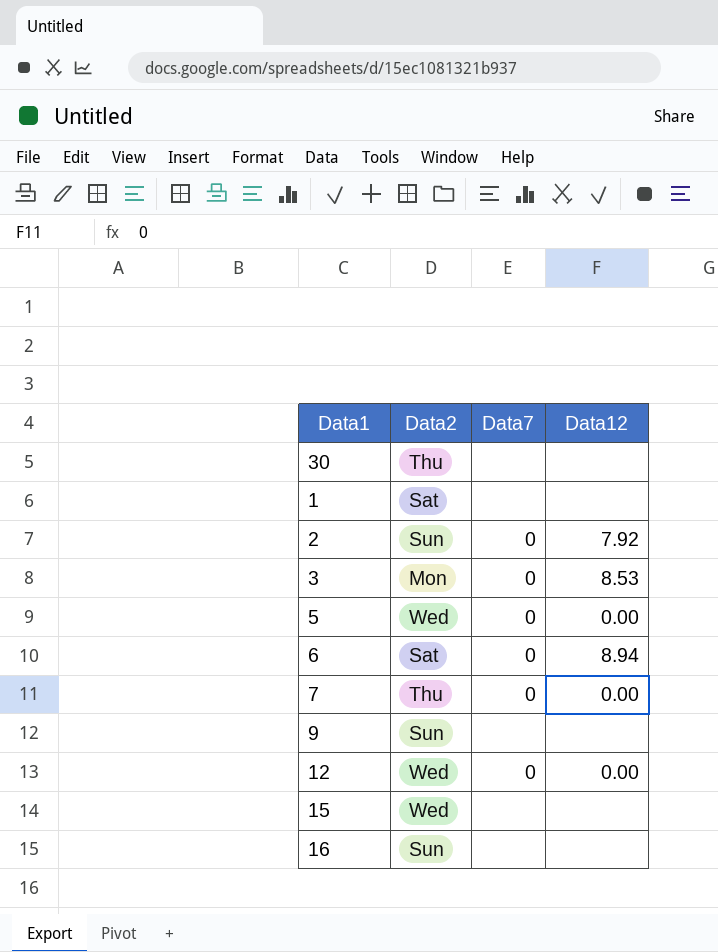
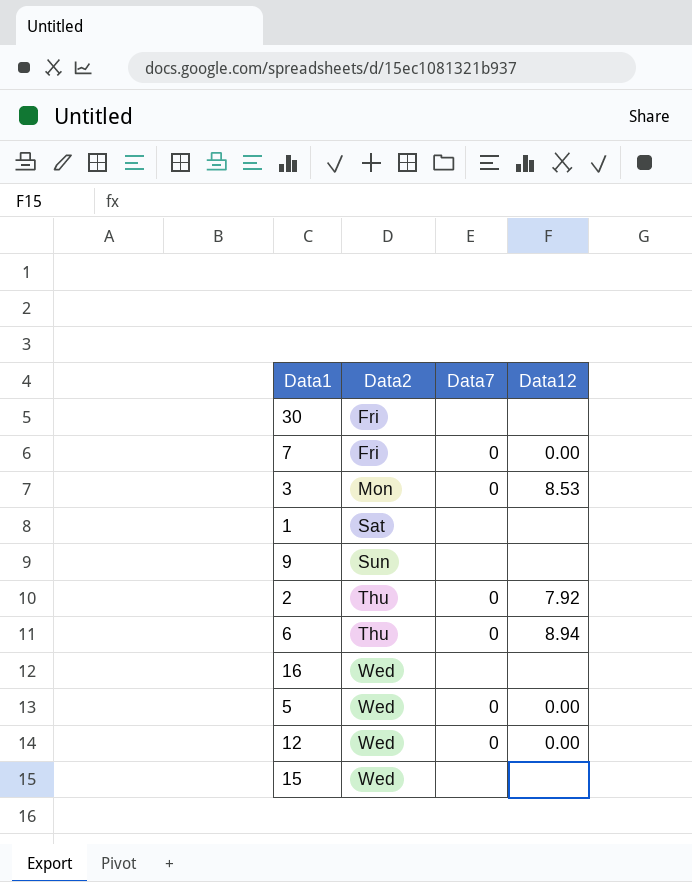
row order: none -> Data2 ascending
30 | Data2: Thu -> Fri
7 | Data2: Thu -> Fri
2 | Data2: Sun -> Thu
6 | Data2: Sat -> Thu
16 | Data2: Sun -> Wed

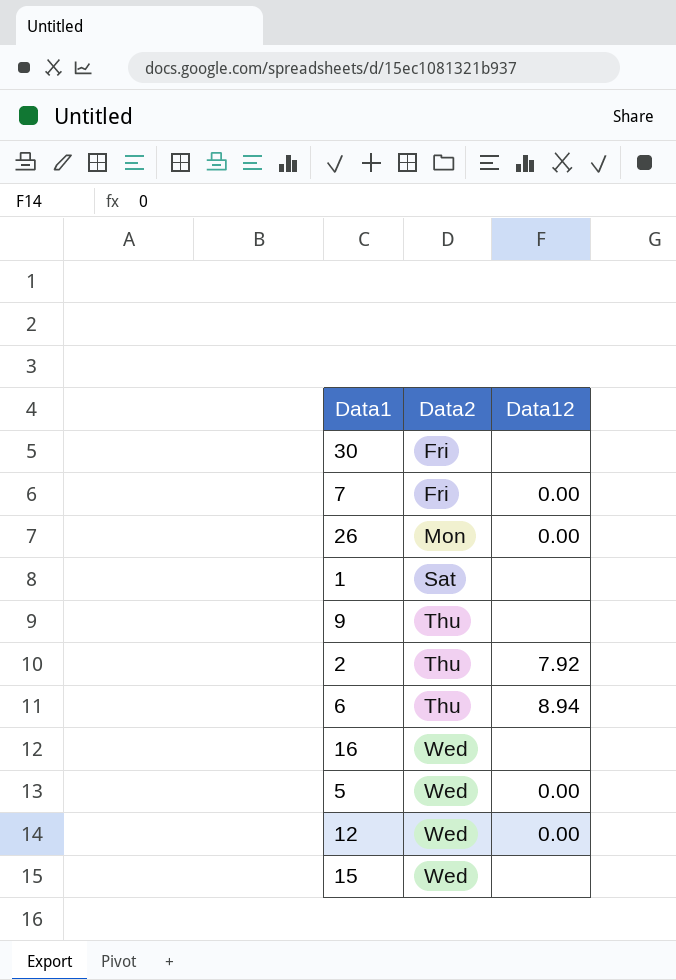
column Data7 | position: 3 -> none
row 3: Mon | 0 | 8.53 -> none
row 26: none -> Mon | 0.00
9 | Data2: Sun -> Thu

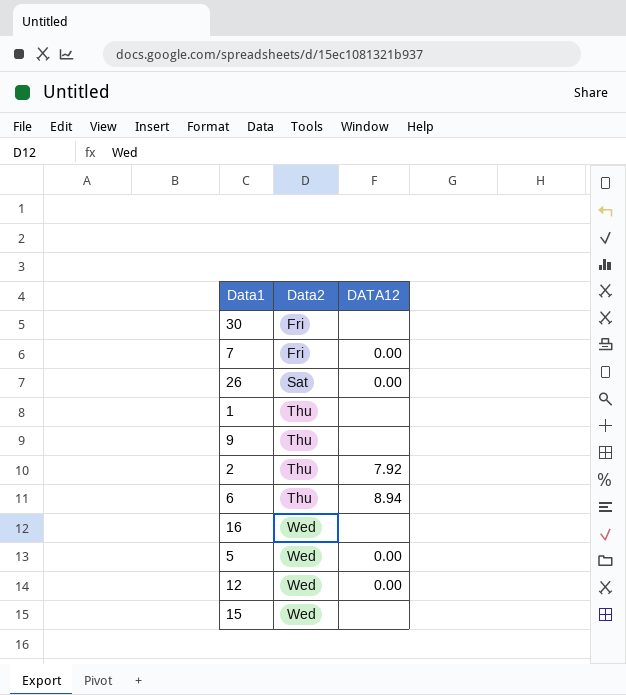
column name: Data12 -> DATA12
26 | Data2: Mon -> Sat
1 | Data2: Sat -> Thu

